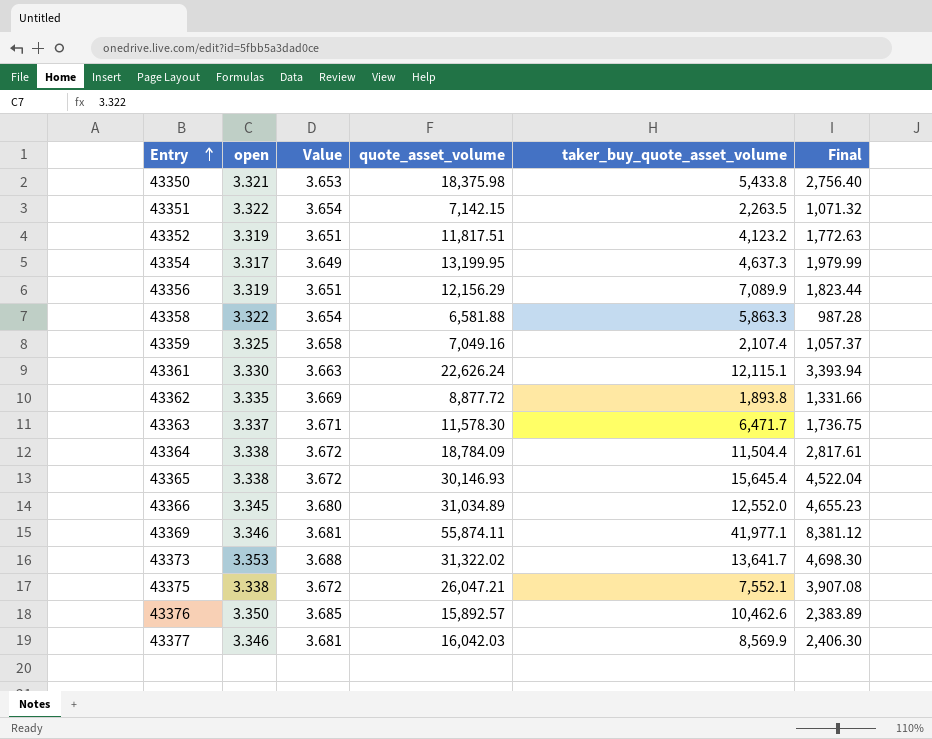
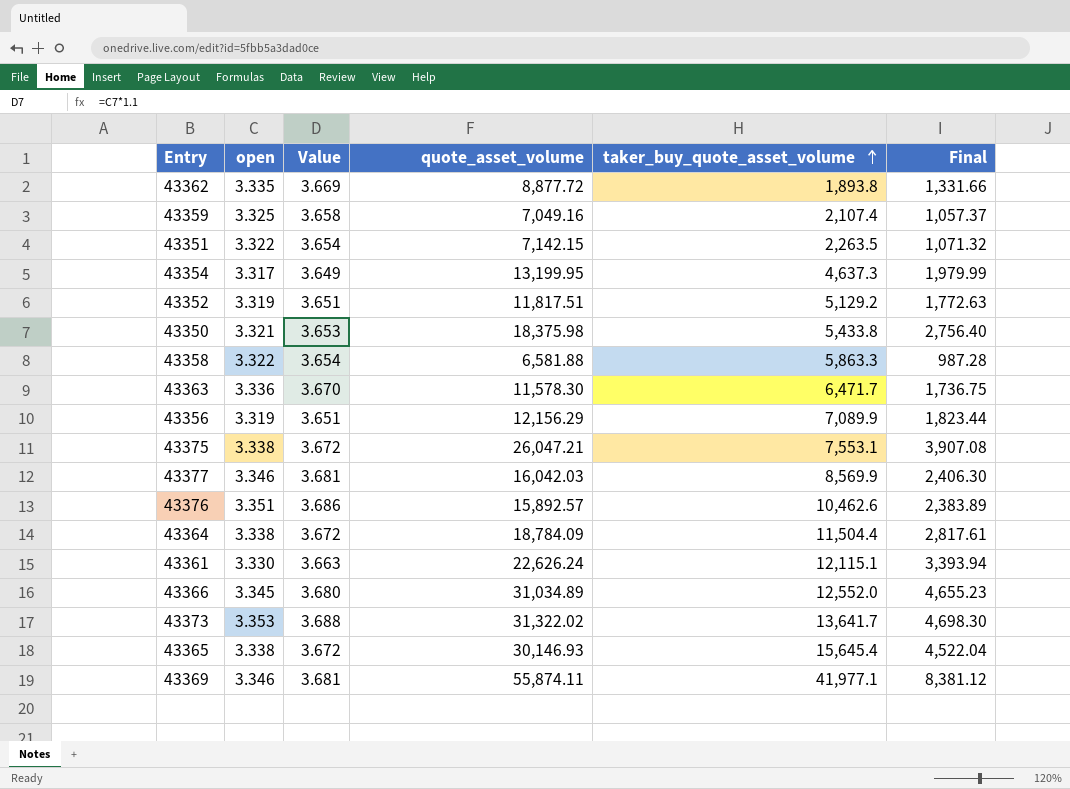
row order: Entry ascending -> taker_buy_quote_asset_volume ascending
43352 | taker_buy_quote_asset_volume: 4,123.2 -> 5,129.2
43363 | open: 3.337 -> 3.336
43363 | Value: 3.671 -> 3.670
43375 | taker_buy_quote_asset_volume: 7,552.1 -> 7,553.1
43376 | open: 3.350 -> 3.351
43376 | Value: 3.685 -> 3.686

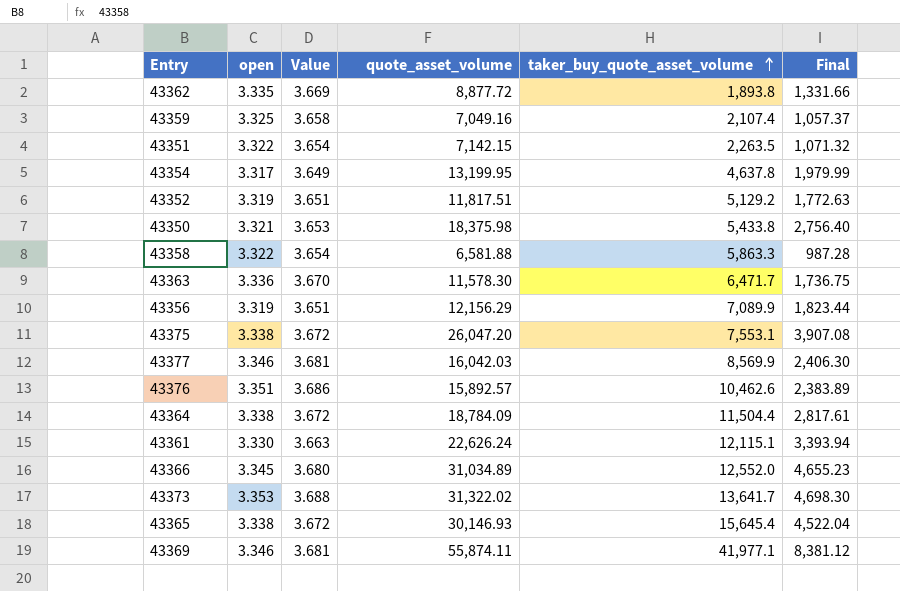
43354 | taker_buy_quote_asset_volume: 4,637.3 -> 4,637.8
43375 | quote_asset_volume: 26,047.21 -> 26,047.20

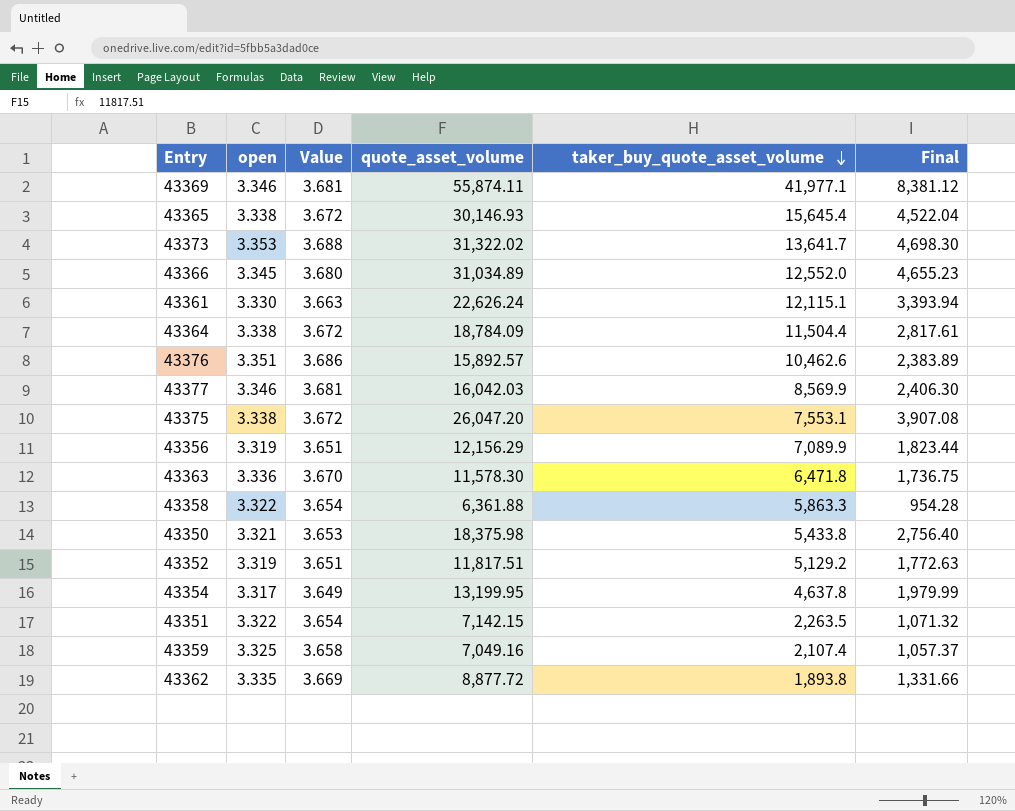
row order: taker_buy_quote_asset_volume ascending -> taker_buy_quote_asset_volume descending
43363 | taker_buy_quote_asset_volume: 6,471.7 -> 6,471.8
43358 | quote_asset_volume: 6,581.88 -> 6,361.88
43358 | Final: 987.28 -> 954.28

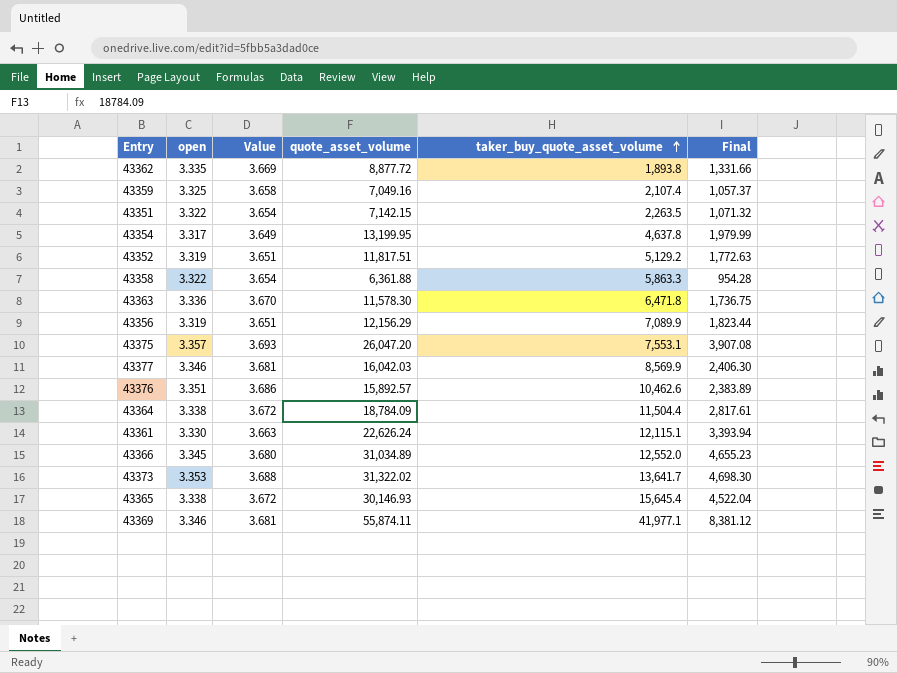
row order: taker_buy_quote_asset_volume descending -> taker_buy_quote_asset_volume ascending
row 43350: 3.321 | 3.653 | 18,375.98 | 5,433.8 | 2,756.40 -> none
43375 | open: 3.338 -> 3.357
43375 | Value: 3.672 -> 3.693

